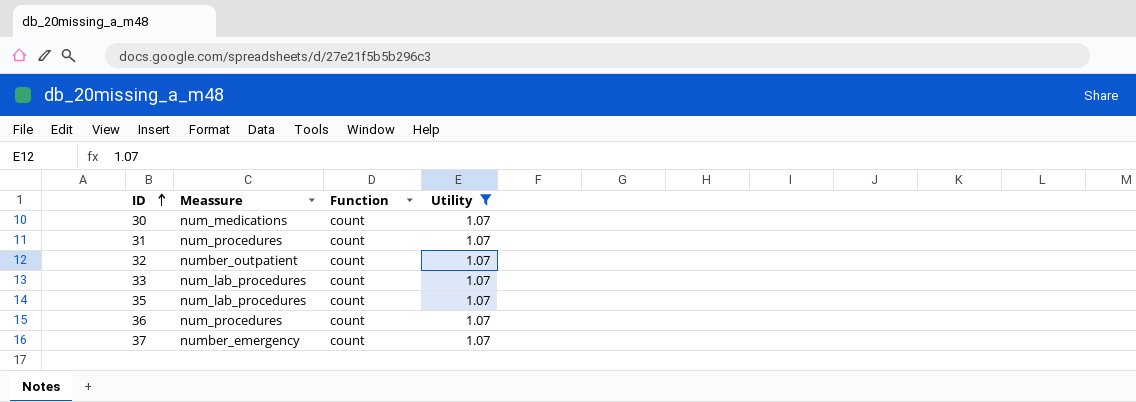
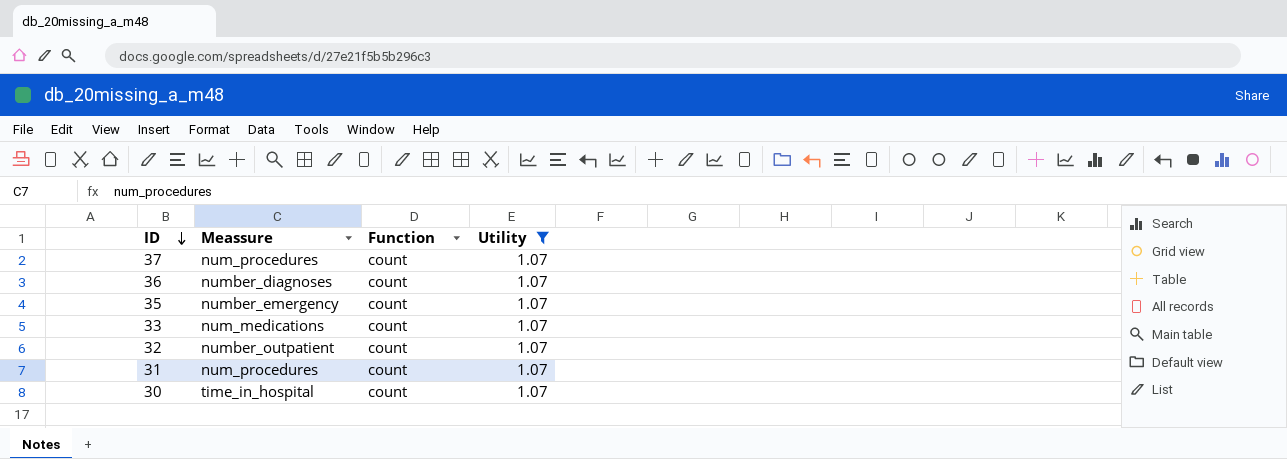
row order: ID ascending -> ID descending
37 | Meassure: number_emergency -> num_procedures
36 | Meassure: num_procedures -> number_diagnoses
35 | Meassure: num_lab_procedures -> number_emergency
33 | Meassure: num_lab_procedures -> num_medications
30 | Meassure: num_medications -> time_in_hospital

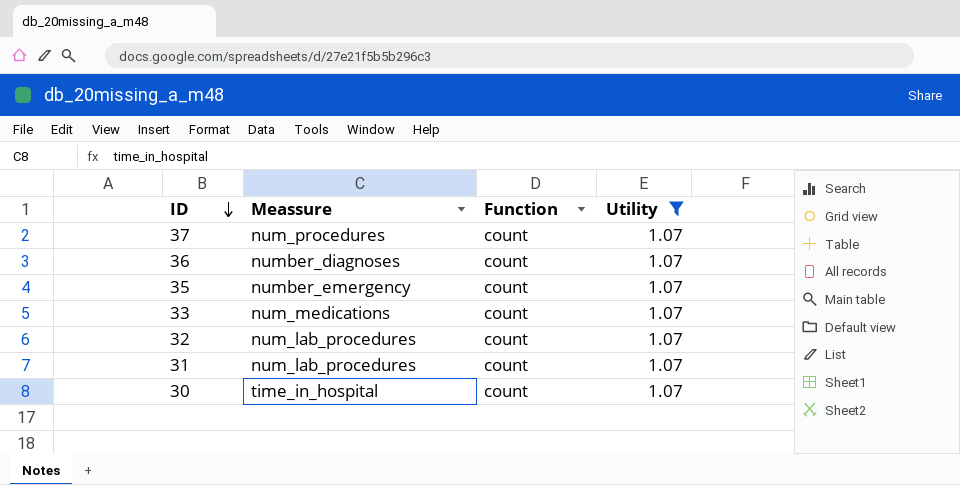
32 | Meassure: number_outpatient -> num_lab_procedures
31 | Meassure: num_procedures -> num_lab_procedures

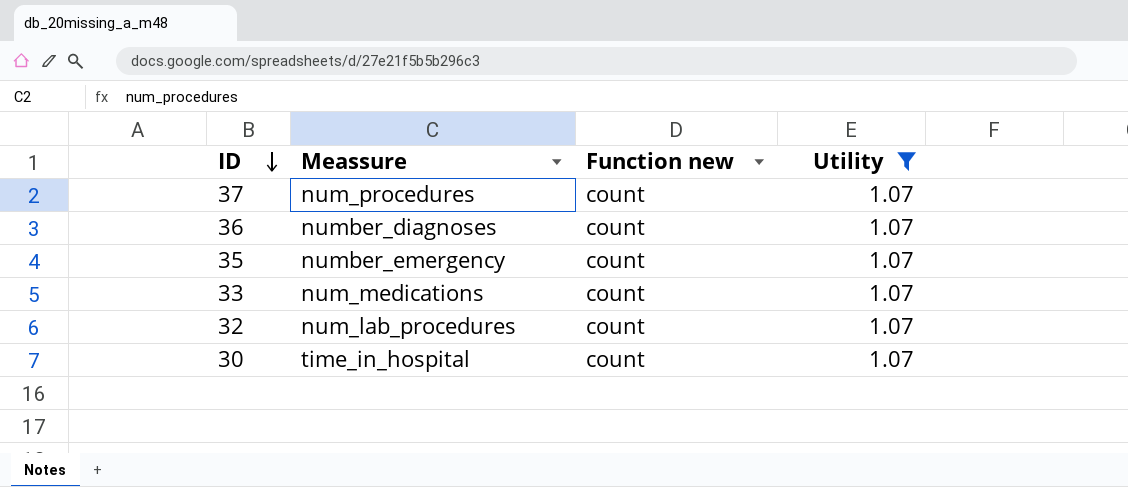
column name: Function -> Function new
row 31: num_lab_procedures | count | 1.07 -> none

